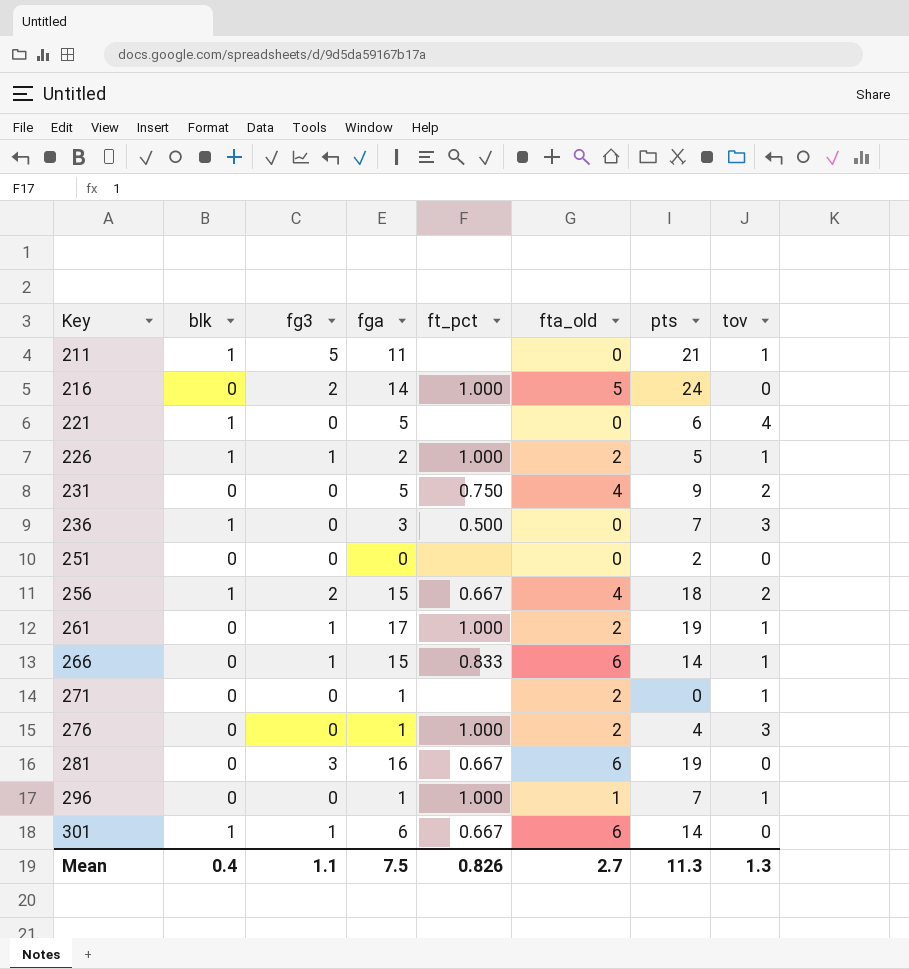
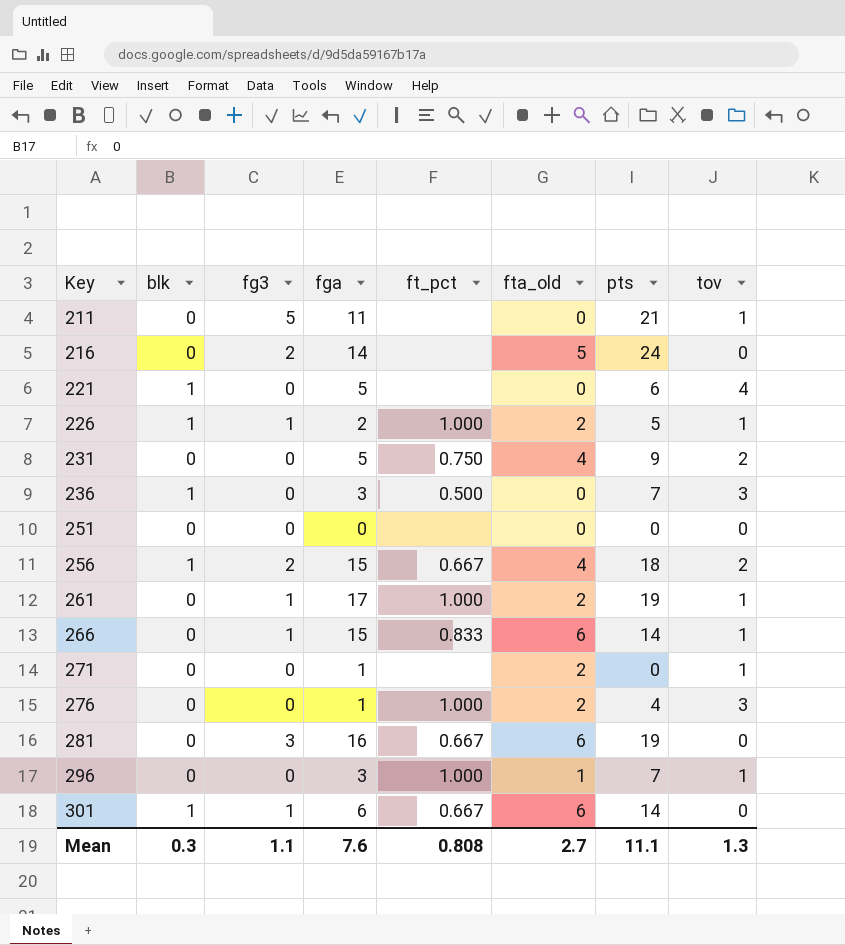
211 | blk: 1 -> 0
216 | ft_pct: 1.000 -> none
251 | pts: 2 -> 0
296 | fga: 1 -> 3
Mean | blk: 0.4 -> 0.3
Mean | fga: 7.5 -> 7.6
Mean | ft_pct: 0.826 -> 0.808
Mean | pts: 11.3 -> 11.1

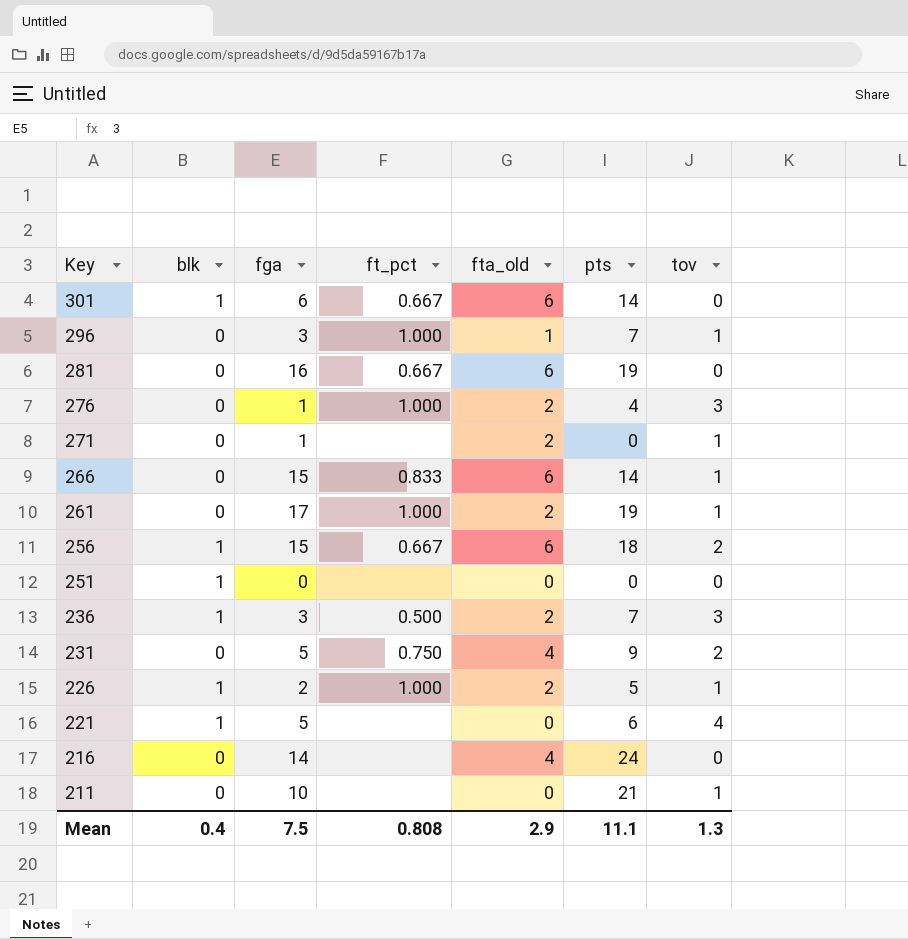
row order: Key ascending -> Key descending
column fg3 | position: 3 -> none
256 | fta_old: 4 -> 6
251 | blk: 0 -> 1
236 | fta_old: 0 -> 2
216 | fta_old: 5 -> 4
211 | fga: 11 -> 10
Mean | blk: 0.3 -> 0.4
Mean | fga: 7.6 -> 7.5
Mean | fta_old: 2.7 -> 2.9

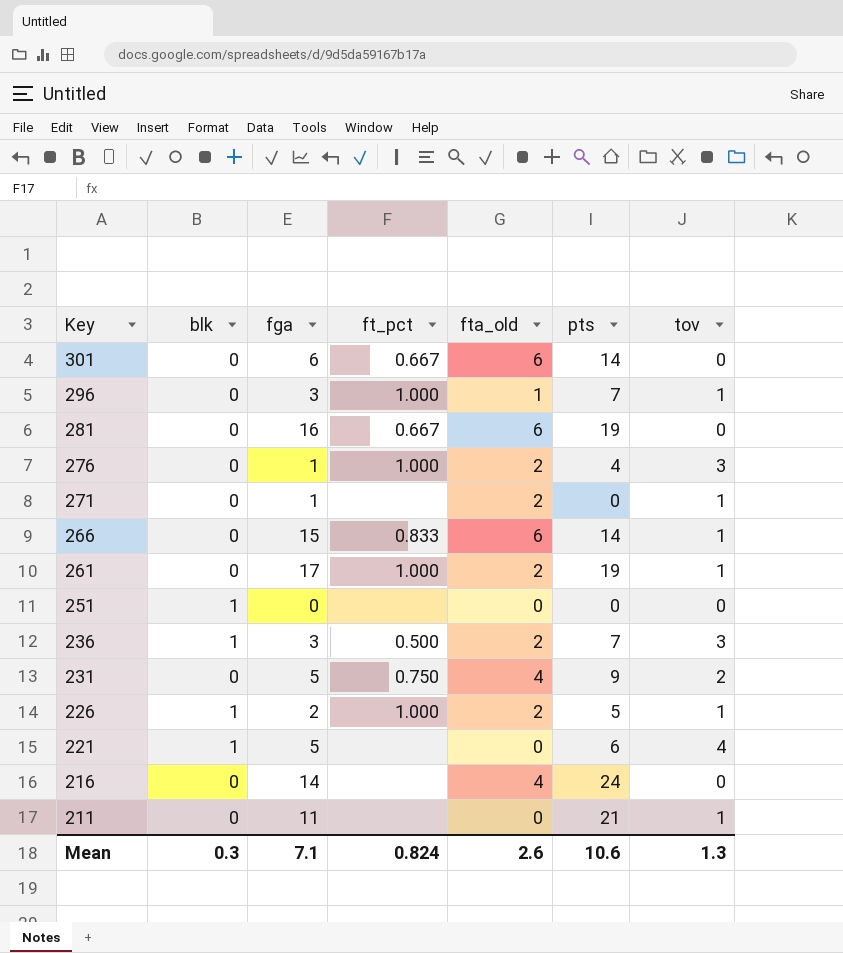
row 256: 1 | 15 | 0.667 | 6 | 18 | 2 -> none
301 | blk: 1 -> 0
211 | fga: 10 -> 11
Mean | blk: 0.4 -> 0.3
Mean | fga: 7.5 -> 7.1
Mean | ft_pct: 0.808 -> 0.824
Mean | fta_old: 2.9 -> 2.6
Mean | pts: 11.1 -> 10.6

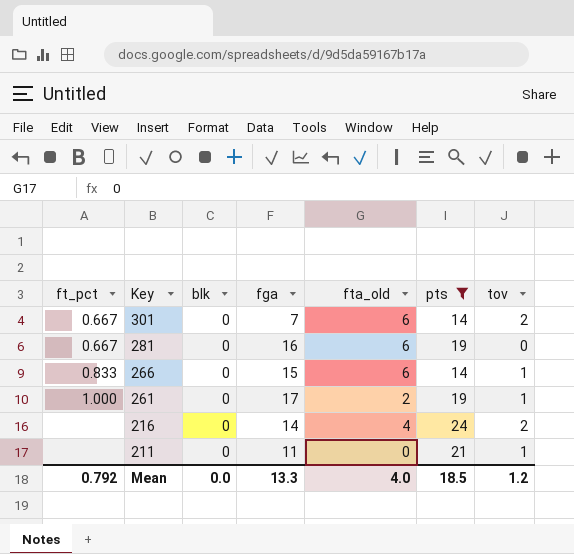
filter: none -> pts >= 14
column ft_pct | position: 4 -> 1
301 | fga: 6 -> 7
301 | tov: 0 -> 2
216 | tov: 0 -> 2
Mean | ft_pct: 0.824 -> 0.792
Mean | blk: 0.3 -> 0.0
Mean | fga: 7.1 -> 13.3
Mean | fta_old: 2.6 -> 4.0
Mean | pts: 10.6 -> 18.5
Mean | tov: 1.3 -> 1.2

